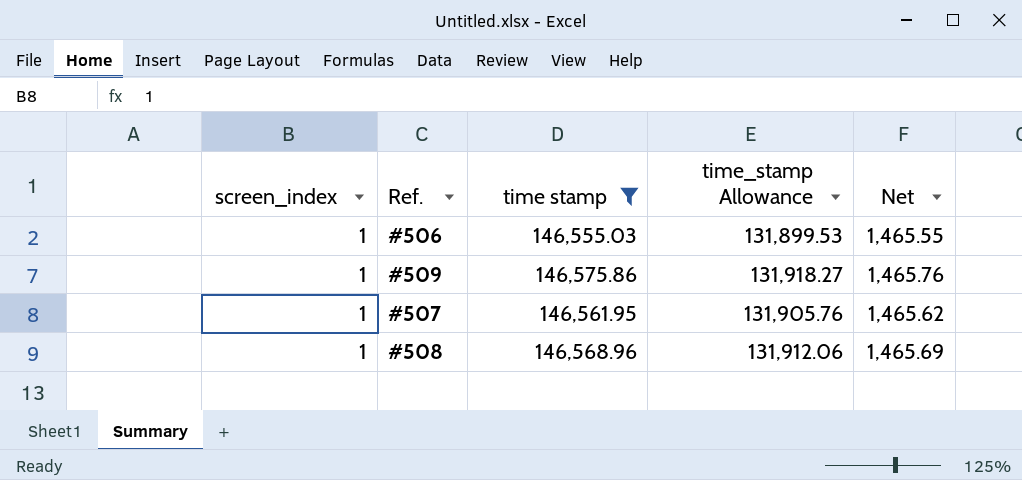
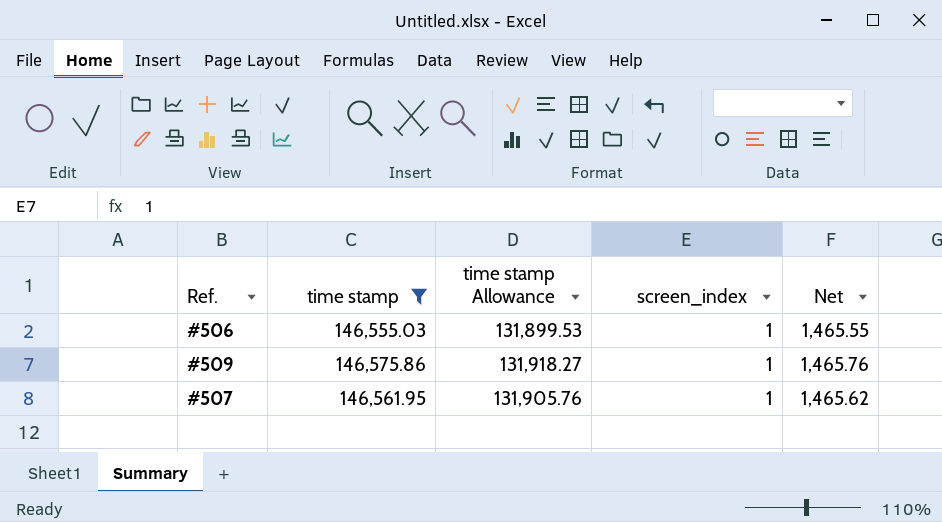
column name: time_stamp Allowance -> time stamp Allowance
column screen_index | position: 1 -> 4
row #508: 1 | 146,568.96 | 131,912.06 | 1,465.69 -> none

